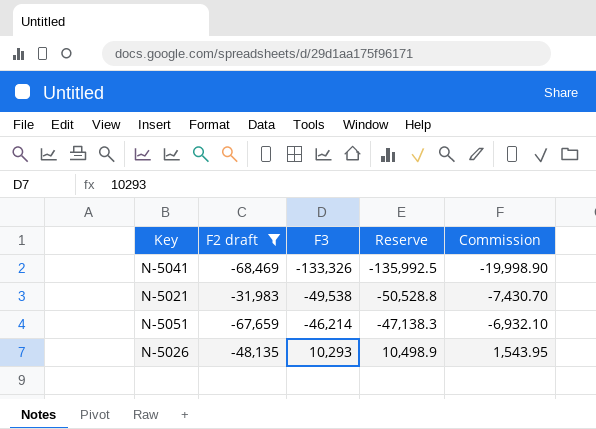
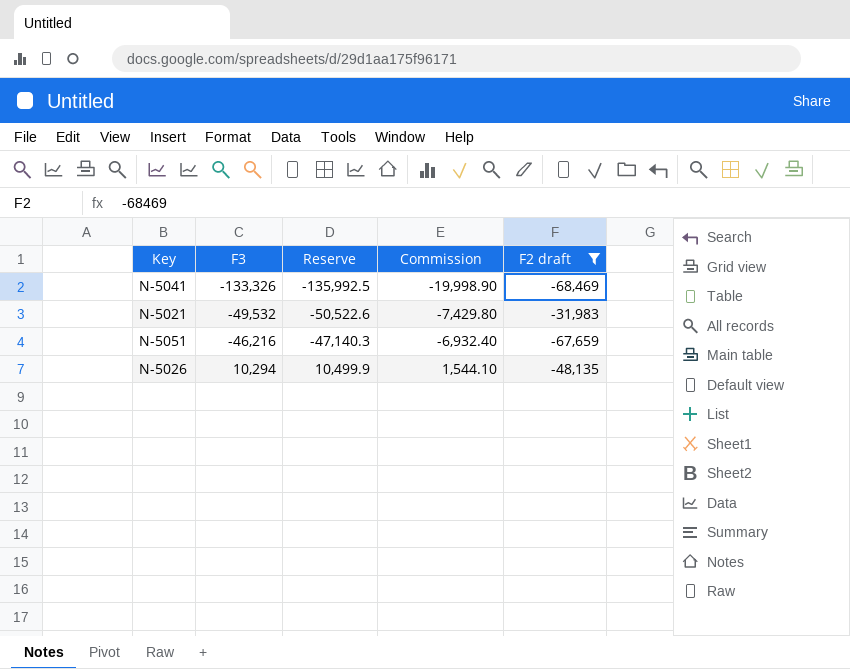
column F2 draft | position: 2 -> 5
N-5021 | F3: -49,538 -> -49,532
N-5021 | Reserve: -50,528.8 -> -50,522.6
N-5021 | Commission: -7,430.70 -> -7,429.80
N-5051 | F3: -46,214 -> -46,216
N-5051 | Reserve: -47,138.3 -> -47,140.3
N-5051 | Commission: -6,932.10 -> -6,932.40
N-5026 | F3: 10,293 -> 10,294
N-5026 | Reserve: 10,498.9 -> 10,499.9
N-5026 | Commission: 1,543.95 -> 1,544.10

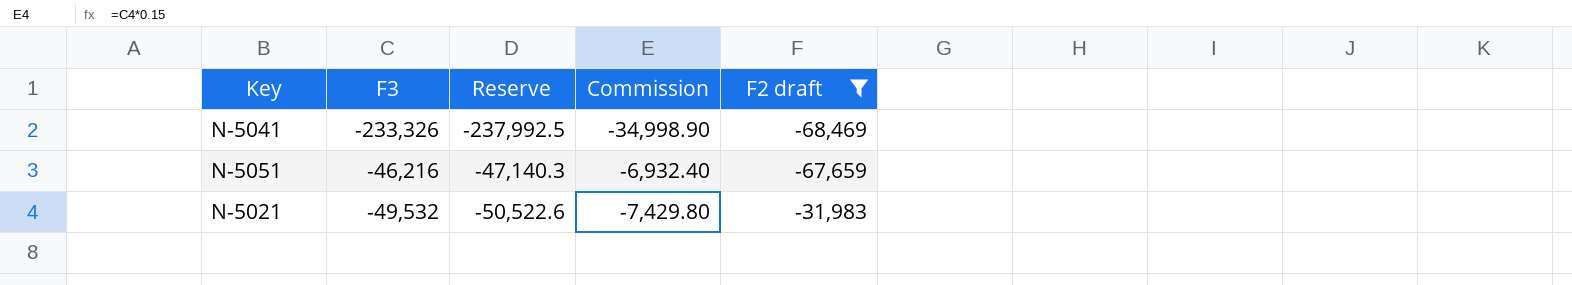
row order: F3 ascending -> F2 draft ascending
row N-5026: 10,294 | 10,499.9 | 1,544.10 | -48,135 -> none
N-5041 | F3: -133,326 -> -233,326
N-5041 | Reserve: -135,992.5 -> -237,992.5
N-5041 | Commission: -19,998.90 -> -34,998.90

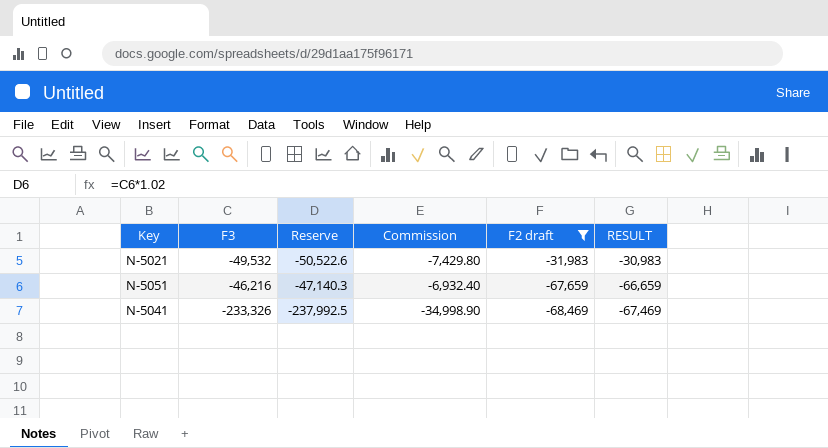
row order: F2 draft ascending -> F2 draft descending
column RESULT | formula: none -> [F2 draft] + 1000

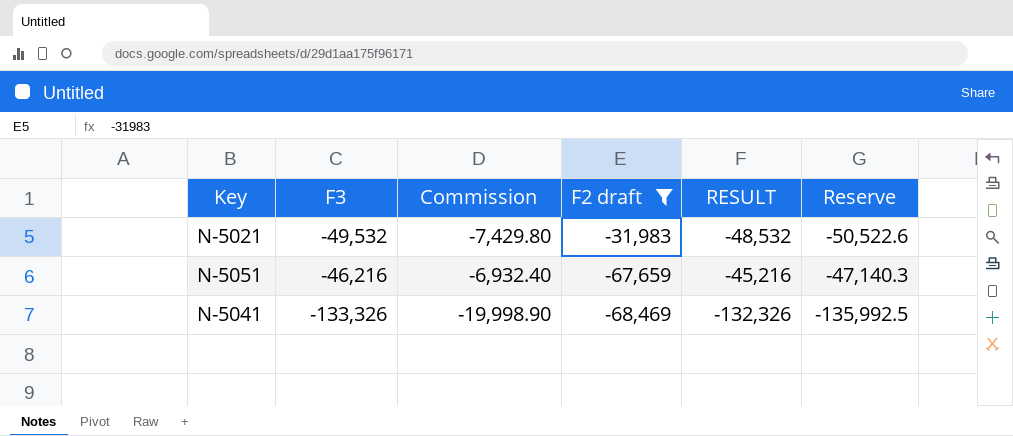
column RESULT | formula: [F2 draft] + 1000 -> [F3] + 1000
column Reserve | position: 3 -> 6
N-5041 | F3: -233,326 -> -133,326
N-5041 | Commission: -34,998.90 -> -19,998.90
N-5041 | Reserve: -237,992.5 -> -135,992.5

